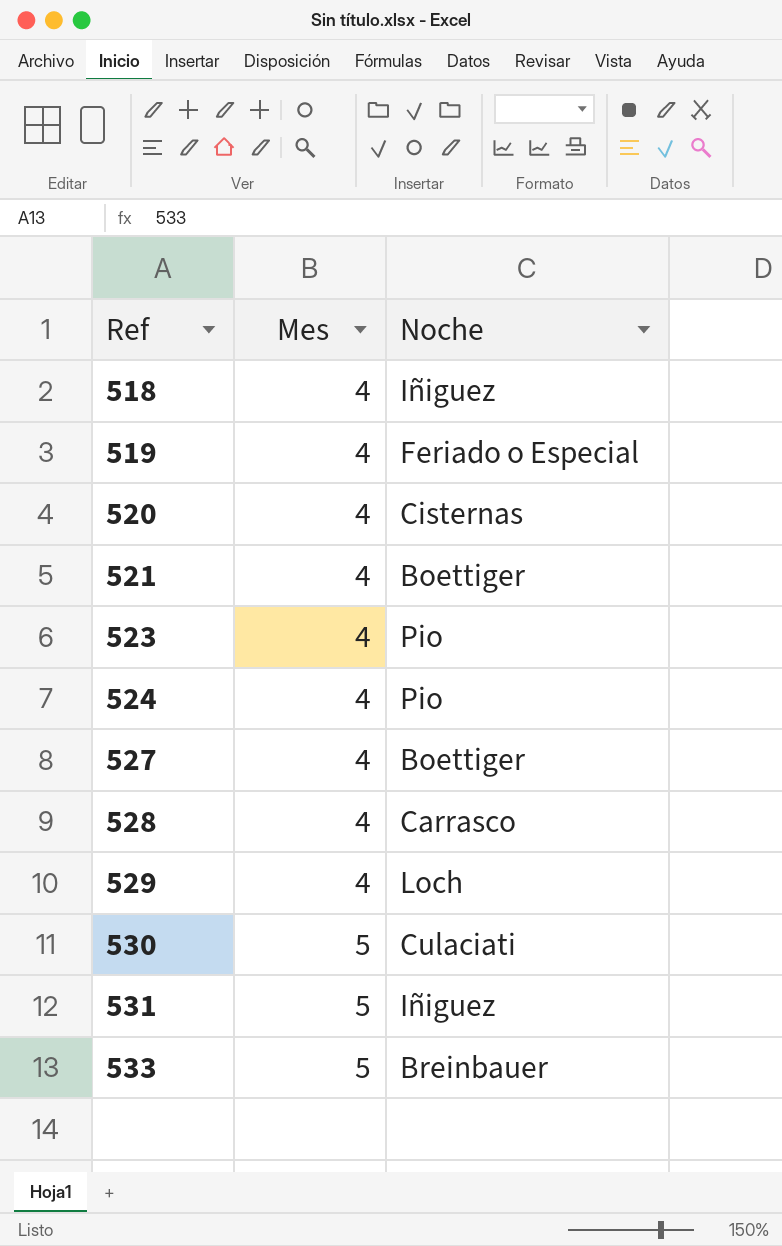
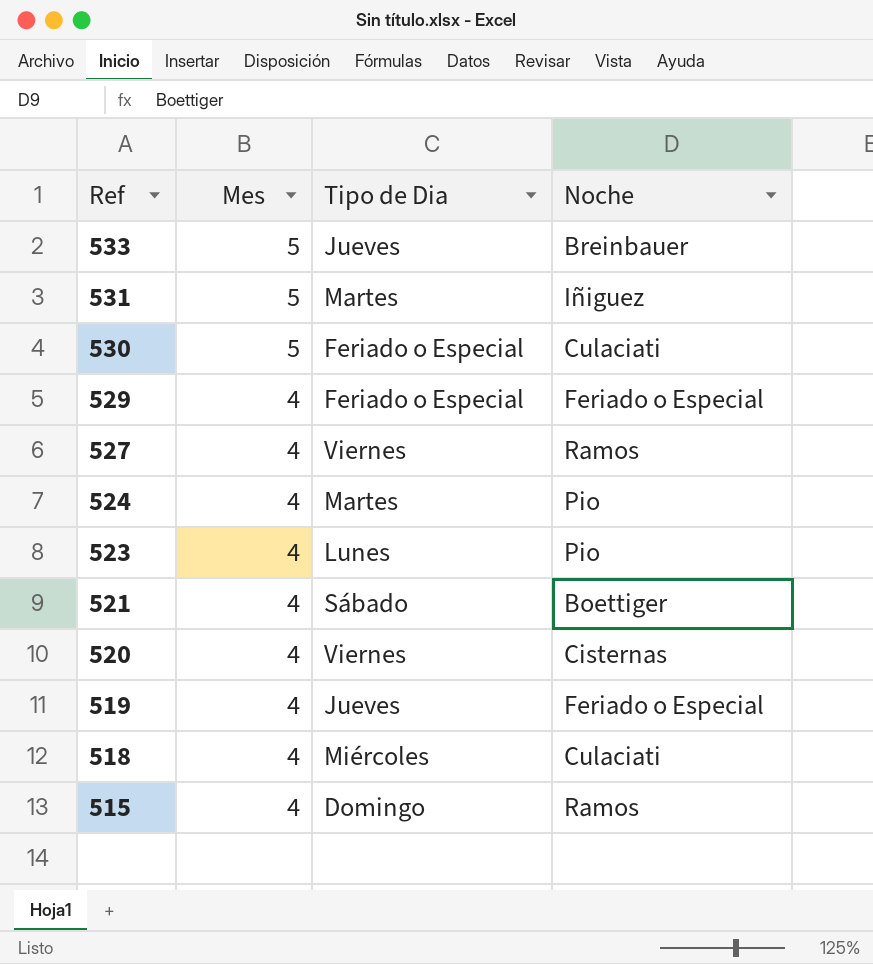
row order: Ref ascending -> Ref descending
column Tipo de Dia | position: none -> 3
row 528: 4 | Carrasco -> none
529 | Noche: Loch -> Feriado o Especial
527 | Noche: Boettiger -> Ramos
518 | Noche: Iñiguez -> Culaciati
row 515: none -> 4 | Domingo | Ramos

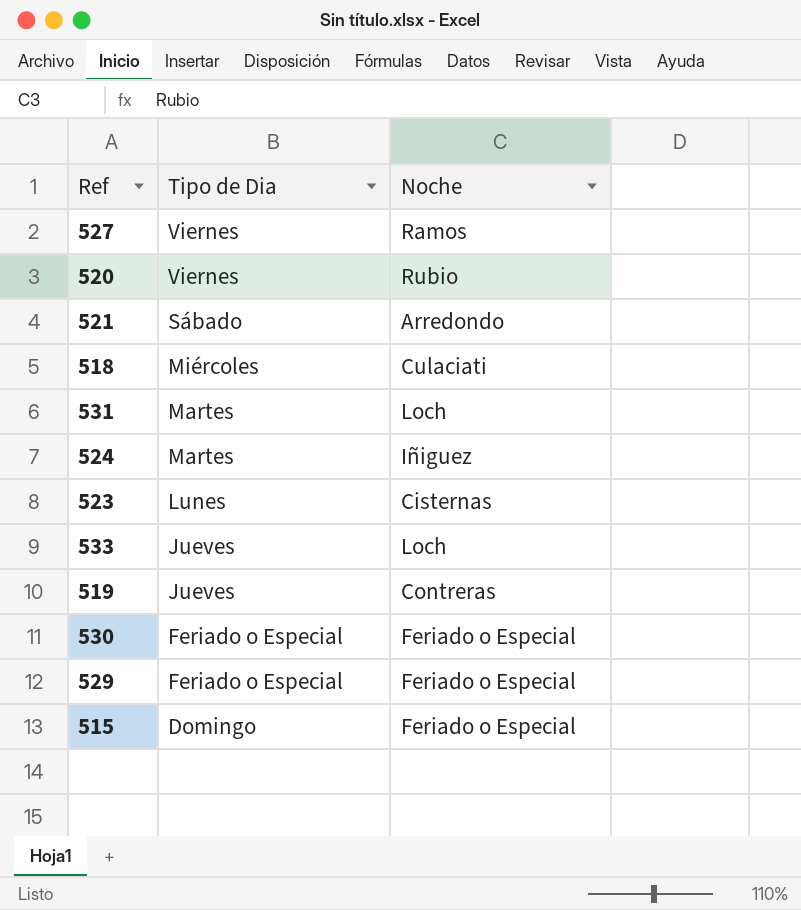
row order: Ref descending -> Tipo de Dia descending
column Mes | position: 2 -> none
520 | Noche: Cisternas -> Rubio
521 | Noche: Boettiger -> Arredondo
531 | Noche: Iñiguez -> Loch
524 | Noche: Pio -> Iñiguez
523 | Noche: Pio -> Cisternas
533 | Noche: Breinbauer -> Loch
519 | Noche: Feriado o Especial -> Contreras
530 | Noche: Culaciati -> Feriado o Especial
515 | Noche: Ramos -> Feriado o Especial

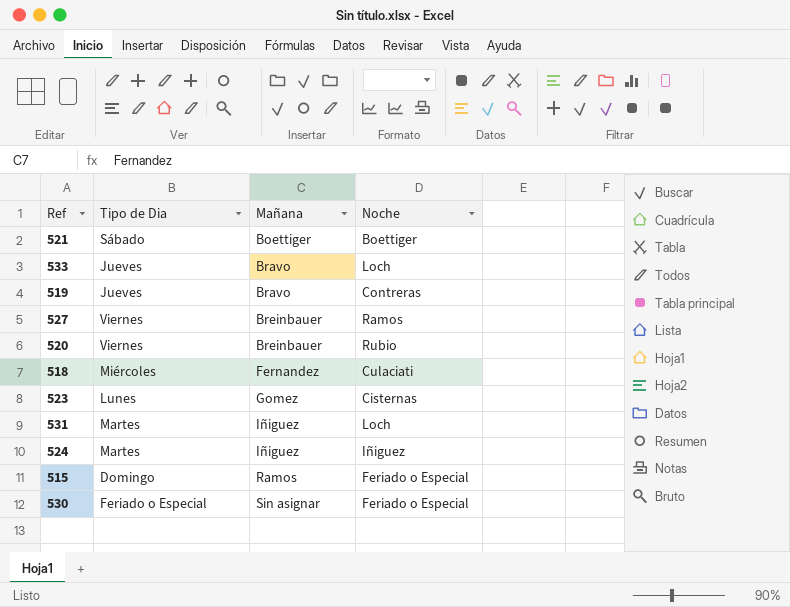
row order: Tipo de Dia descending -> Mañana ascending
column Mañana | position: none -> 3
row 529: Feriado o Especial | Feriado o Especial -> none
521 | Noche: Arredondo -> Boettiger

